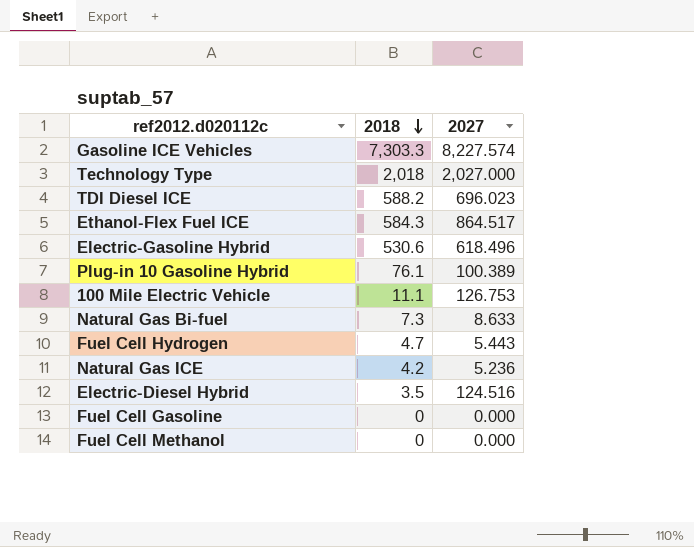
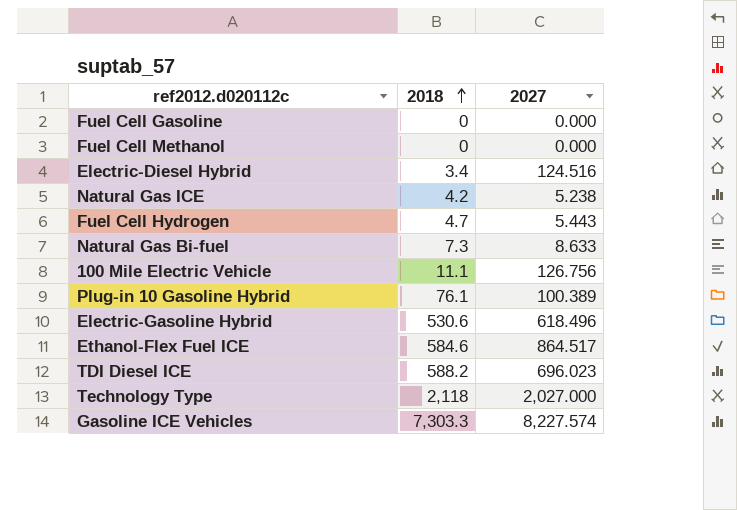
row order: 2018 descending -> 2018 ascending
Electric-Diesel Hybrid | 2018: 3.5 -> 3.4
Natural Gas ICE | 2027: 5.236 -> 5.238
100 Mile Electric Vehicle | 2027: 126.753 -> 126.756
Ethanol-Flex Fuel ICE | 2018: 584.3 -> 584.6
Technology Type | 2018: 2,018 -> 2,118

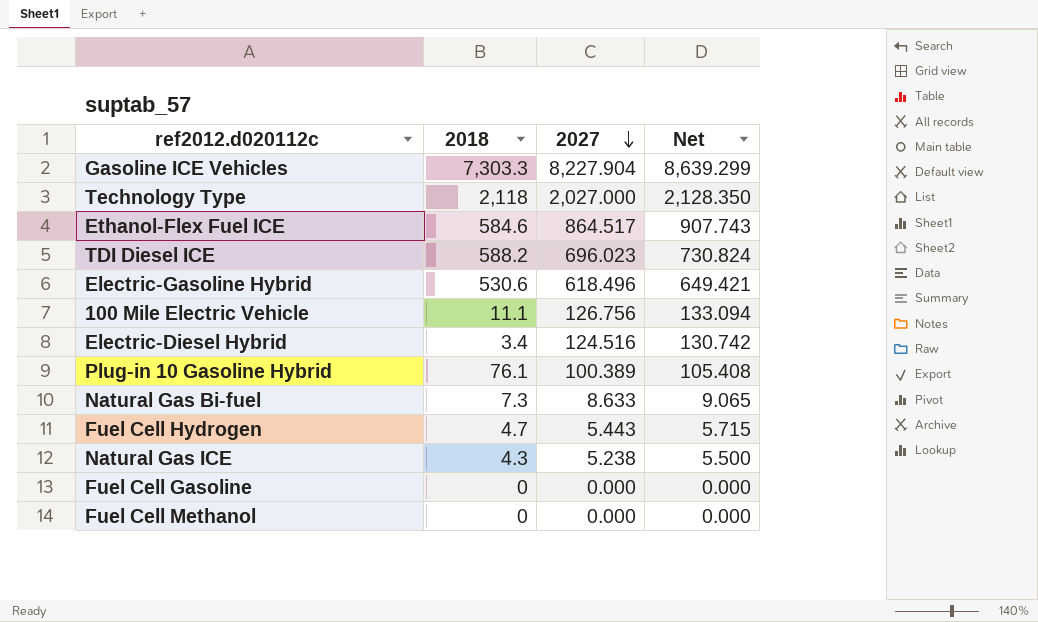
row order: 2018 ascending -> 2027 descending
column Net | formula: none -> [2027] * 1.05
Gasoline ICE Vehicles | 2027: 8,227.574 -> 8,227.904
Natural Gas ICE | 2018: 4.2 -> 4.3

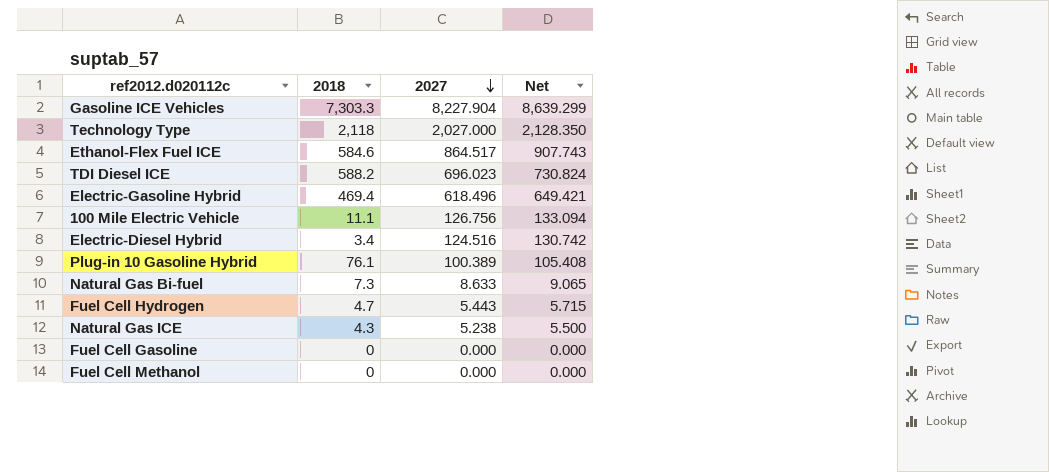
Electric-Gasoline Hybrid | 2018: 530.6 -> 469.4

